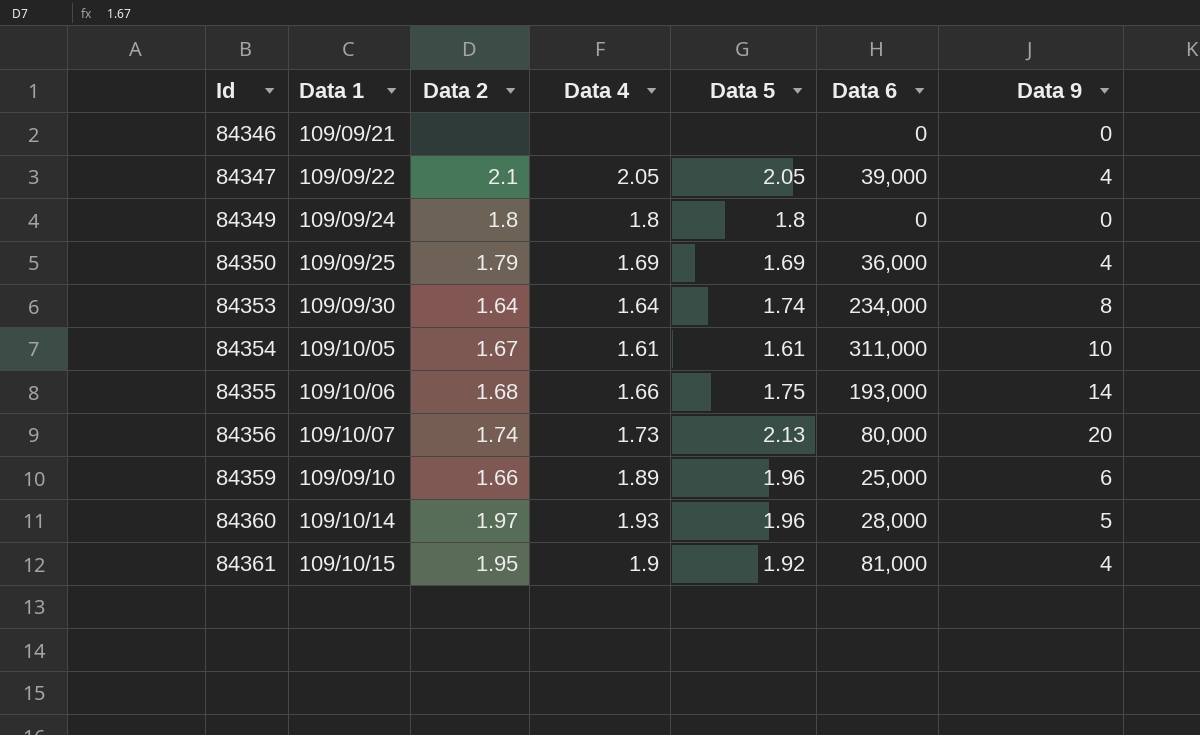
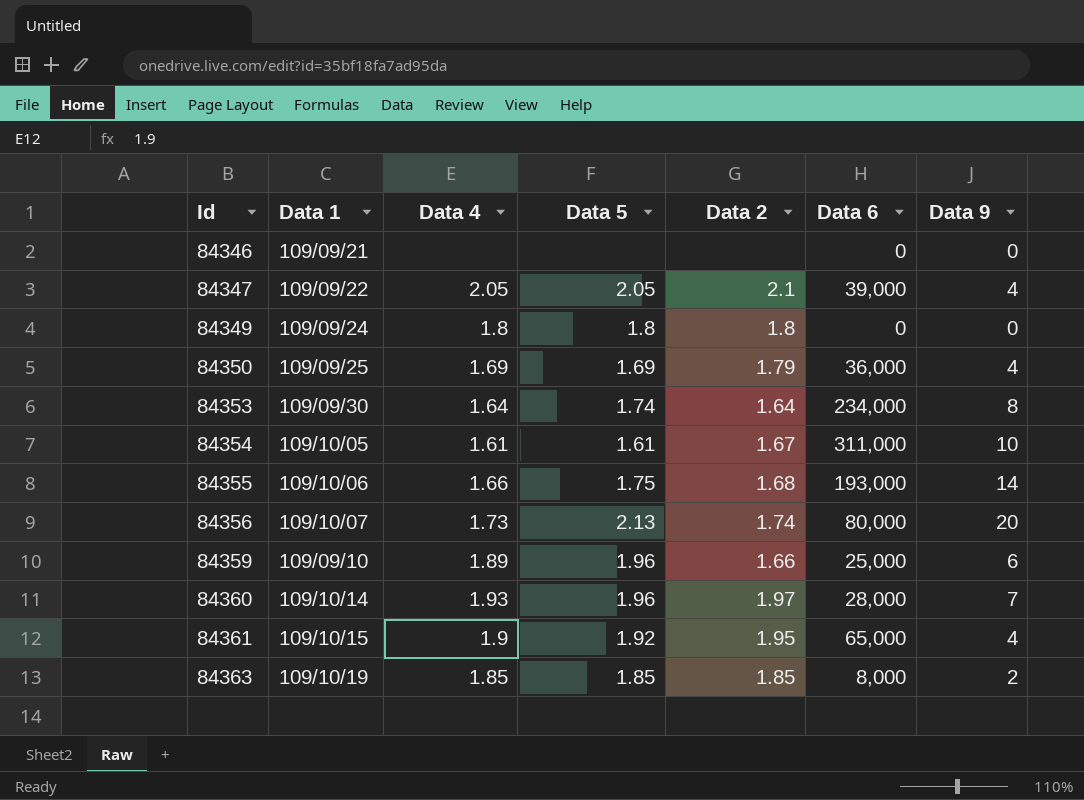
column Data 2 | position: 3 -> 5
84360 | Data 9: 5 -> 7
84361 | Data 6: 81,000 -> 65,000
row 84363: none -> 109/10/19 | 1.85 | 1.85 | 1.85 | 8,000 | 2

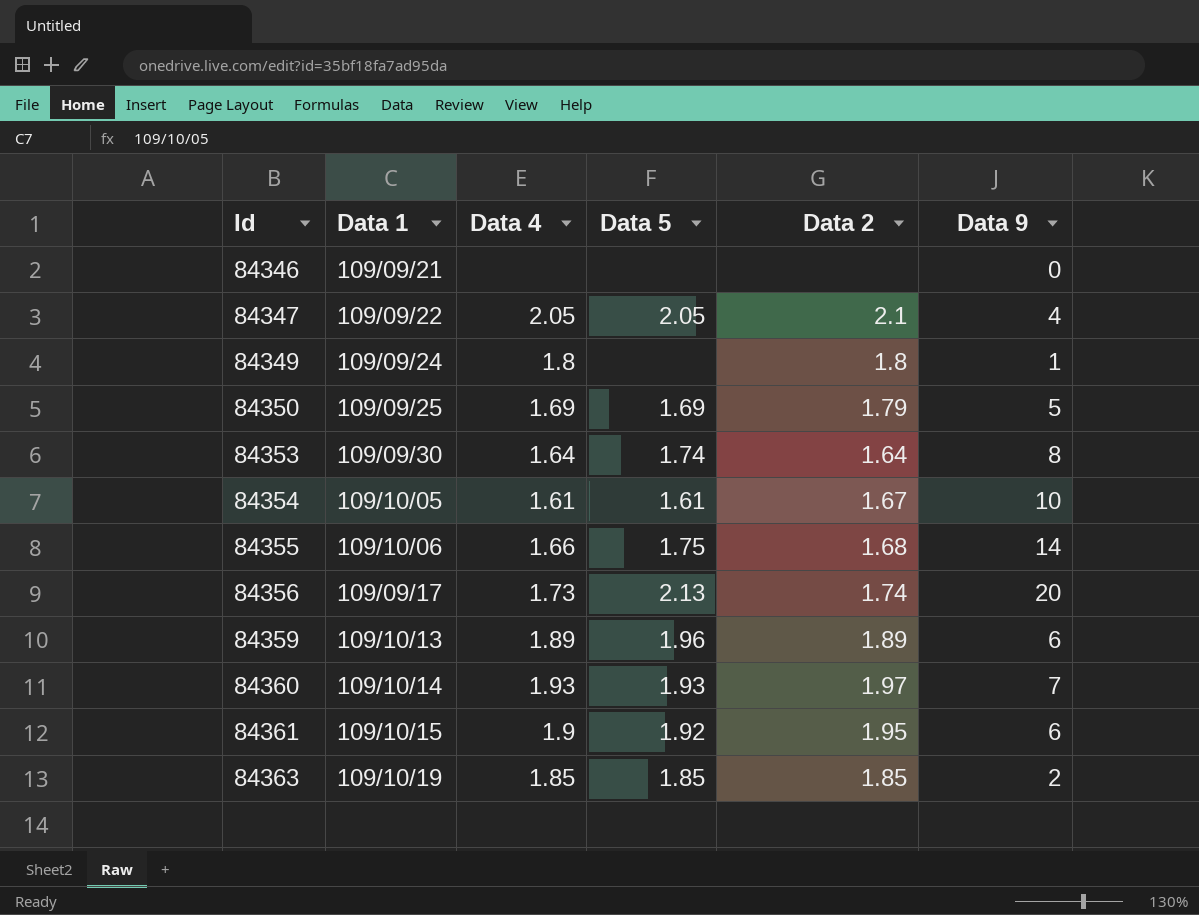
column Data 6 | position: 6 -> none
84349 | Data 5: 1.8 -> none
84349 | Data 9: 0 -> 1
84350 | Data 9: 4 -> 5
84356 | Data 1: 109/10/07 -> 109/09/17
84359 | Data 1: 109/09/10 -> 109/10/13
84359 | Data 2: 1.66 -> 1.89
84360 | Data 5: 1.96 -> 1.93
84361 | Data 9: 4 -> 6

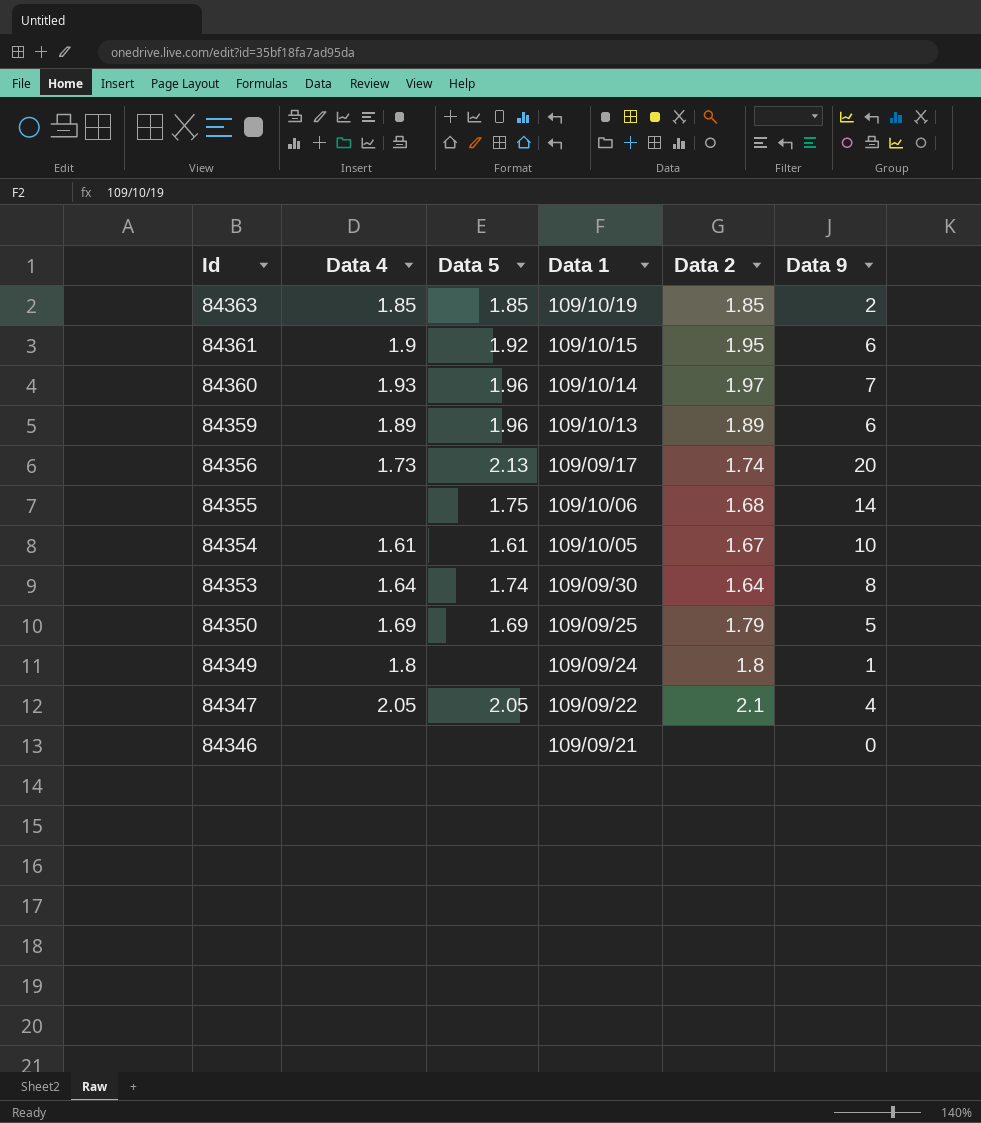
row order: Id ascending -> Id descending
column Data 1 | position: 2 -> 4
84360 | Data 5: 1.93 -> 1.96
84355 | Data 4: 1.66 -> none

